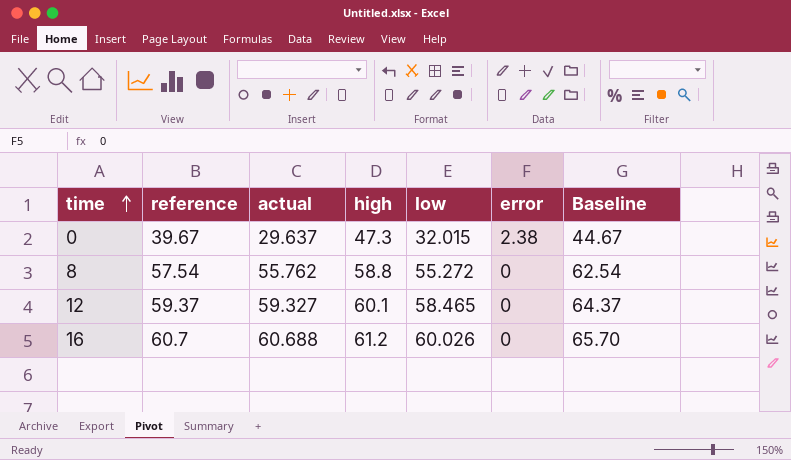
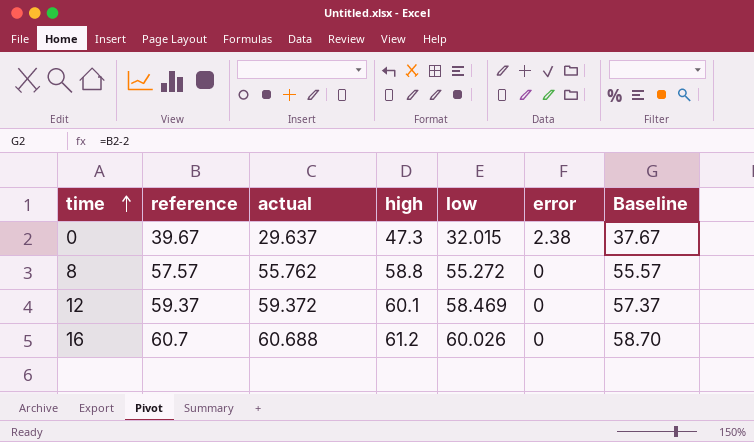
column Baseline | formula: [reference] + 5 -> [reference] - 2
8 | reference: 57.54 -> 57.57
12 | actual: 59.327 -> 59.372
12 | low: 58.465 -> 58.469

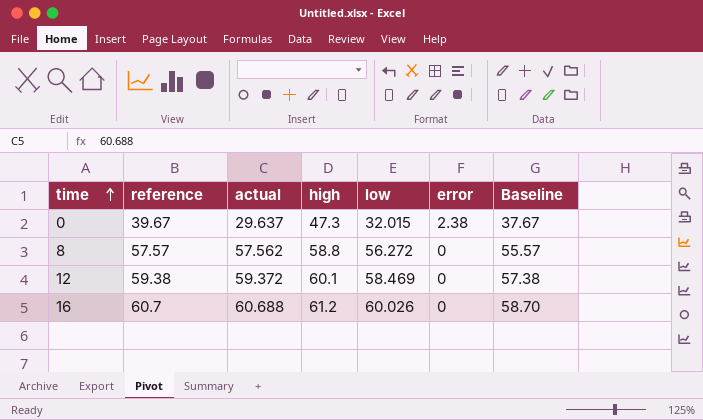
8 | actual: 55.762 -> 57.562
8 | low: 55.272 -> 56.272
12 | reference: 59.37 -> 59.38
12 | Baseline: 57.37 -> 57.38

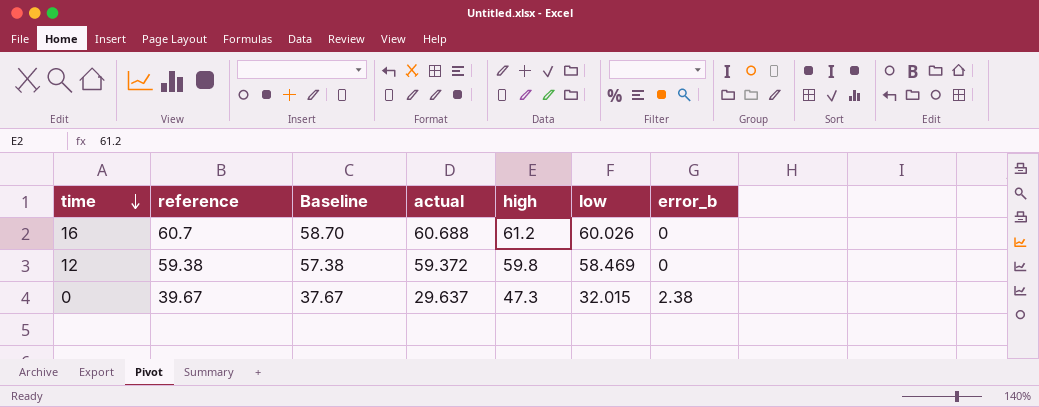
row order: time ascending -> time descending
column Baseline | position: 7 -> 3
column name: error -> error_b
row 8: 57.57 | 57.562 | 58.8 | 56.272 | 0 | 55.57 -> none
12 | high: 60.1 -> 59.8

